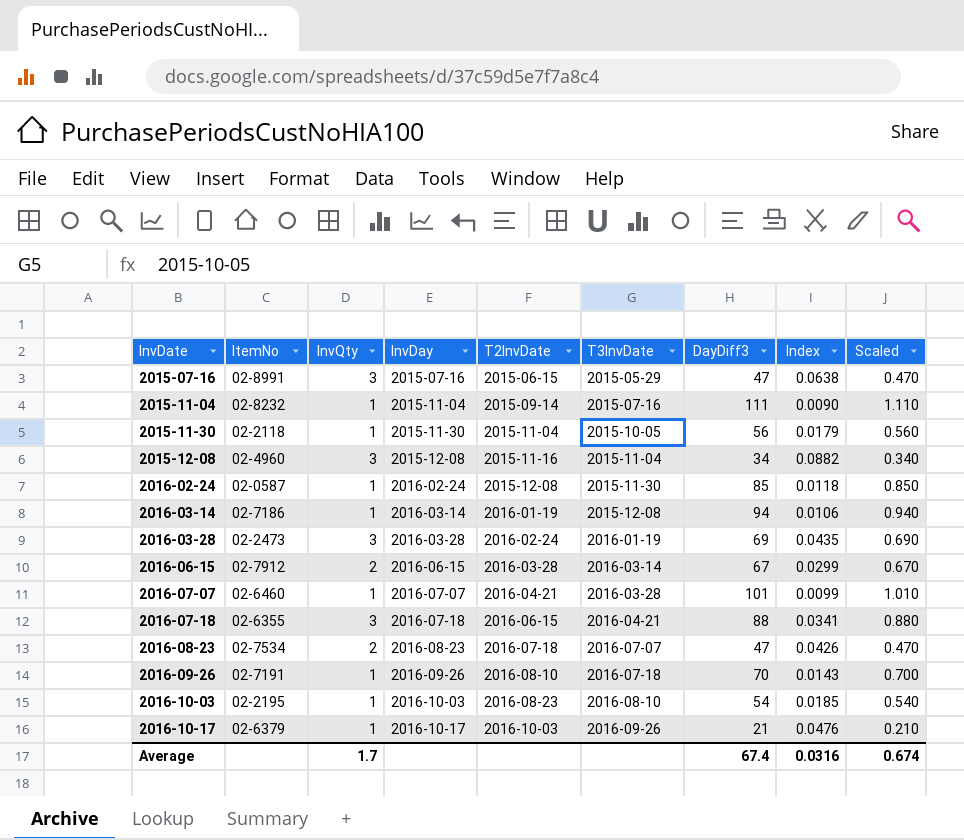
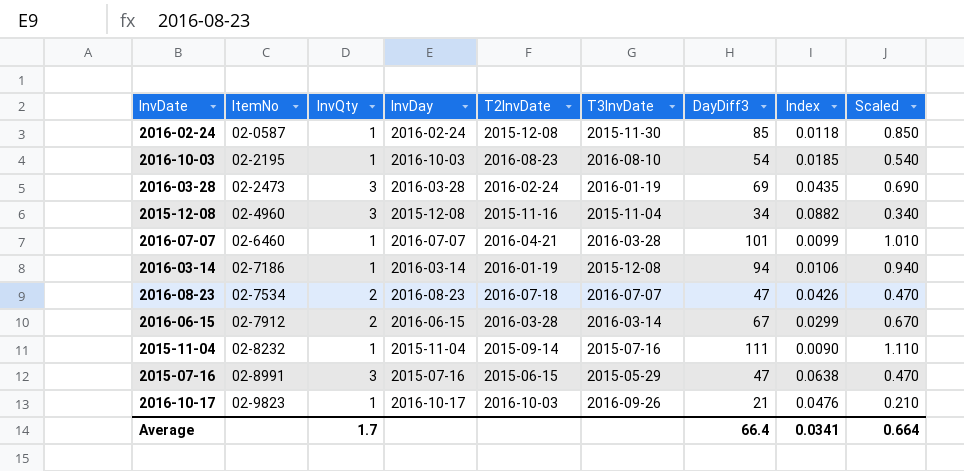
row order: InvDate ascending -> ItemNo ascending
row 2015-11-30: 02-2118 | 1 | 2015-11-30 | 2015-11-04 | 2015-10-05 | 56 | 0.0179 | 0.560 -> none
row 2016-07-18: 02-6355 | 3 | 2016-07-18 | 2016-06-15 | 2016-04-21 | 88 | 0.0341 | 0.880 -> none
row 2016-09-26: 02-7191 | 1 | 2016-09-26 | 2016-08-10 | 2016-07-18 | 70 | 0.0143 | 0.700 -> none
2016-10-17 | ItemNo: 02-6379 -> 02-9823
Average | DayDiff3: 67.4 -> 66.4
Average | Index: 0.0316 -> 0.0341
Average | Scaled: 0.674 -> 0.664

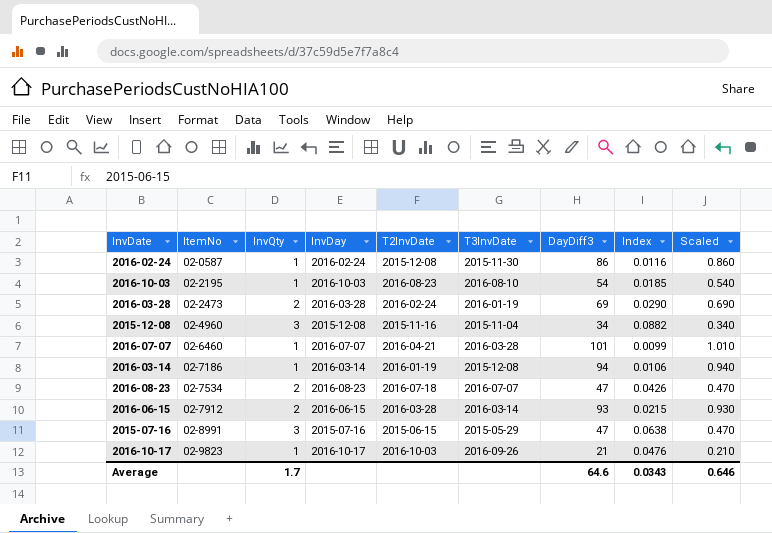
row 2015-11-04: 02-8232 | 1 | 2015-11-04 | 2015-09-14 | 2015-07-16 | 111 | 0.0090 | 1.110 -> none
2016-02-24 | DayDiff3: 85 -> 86
2016-02-24 | Index: 0.0118 -> 0.0116
2016-02-24 | Scaled: 0.850 -> 0.860
2016-03-28 | InvQty: 3 -> 2
2016-03-28 | Index: 0.0435 -> 0.0290
2016-06-15 | DayDiff3: 67 -> 93
2016-06-15 | Index: 0.0299 -> 0.0215
2016-06-15 | Scaled: 0.670 -> 0.930
Average | DayDiff3: 66.4 -> 64.6
Average | Index: 0.0341 -> 0.0343
Average | Scaled: 0.664 -> 0.646

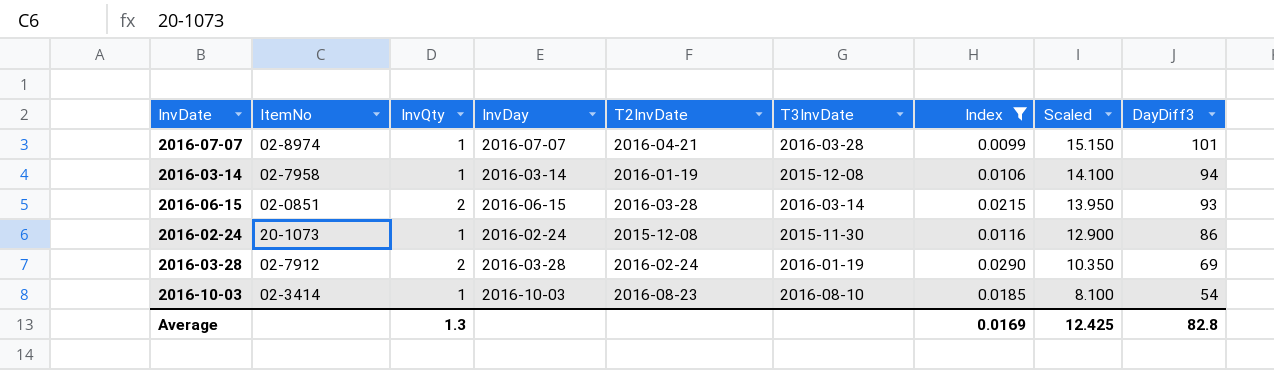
filter: none -> Index <= 0.0290
row order: ItemNo ascending -> Scaled descending
column Scaled | formula: [DayDiff3] * 0.01 -> [DayDiff3] * 0.15
column DayDiff3 | position: 7 -> 9
2016-07-07 | ItemNo: 02-6460 -> 02-8974
2016-03-14 | ItemNo: 02-7186 -> 02-7958
2016-06-15 | ItemNo: 02-7912 -> 02-0851
2016-02-24 | ItemNo: 02-0587 -> 20-1073
2016-03-28 | ItemNo: 02-2473 -> 02-7912
2016-10-03 | ItemNo: 02-2195 -> 02-3414
Average | InvQty: 1.7 -> 1.3
Average | Index: 0.0343 -> 0.0169
Average | Scaled: 0.646 -> 12.425
Average | DayDiff3: 64.6 -> 82.8

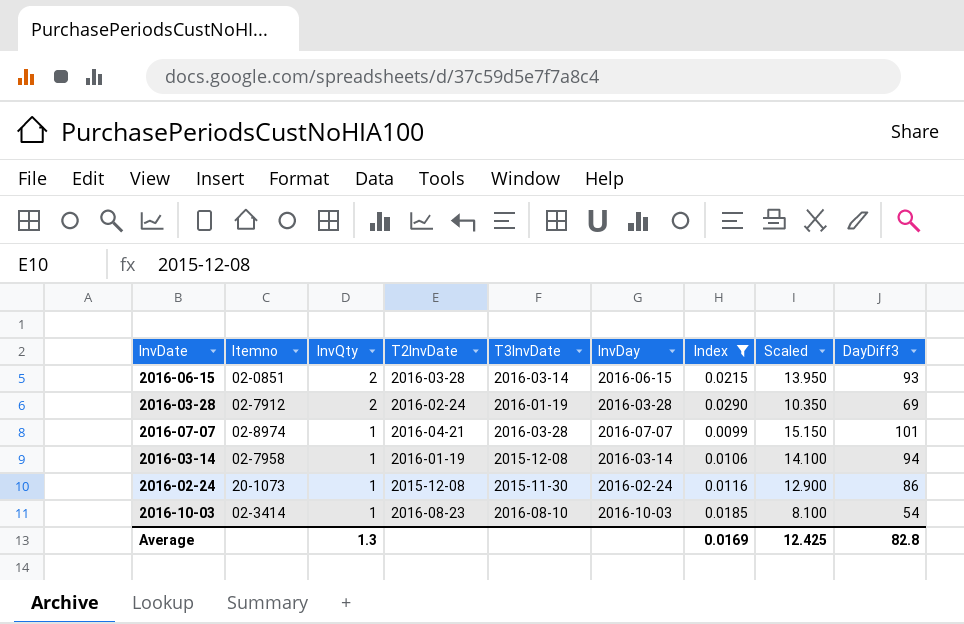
row order: Scaled descending -> InvQty descending
column name: ItemNo -> Itemno
column InvDay | position: 4 -> 6

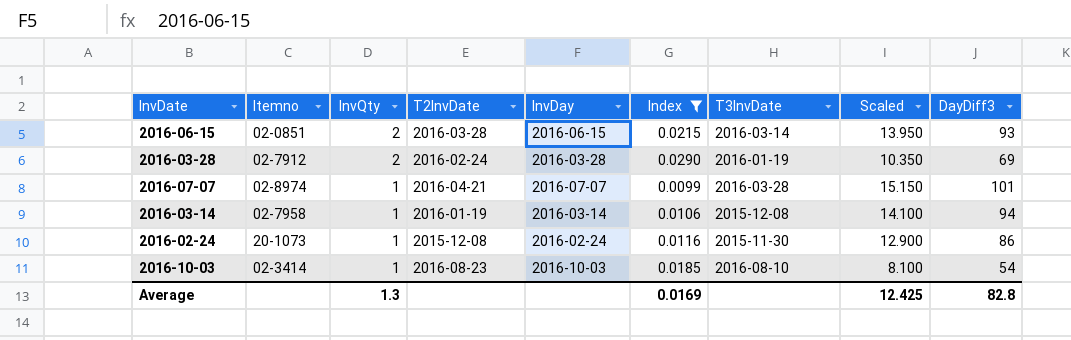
column T3InvDate | position: 5 -> 7

